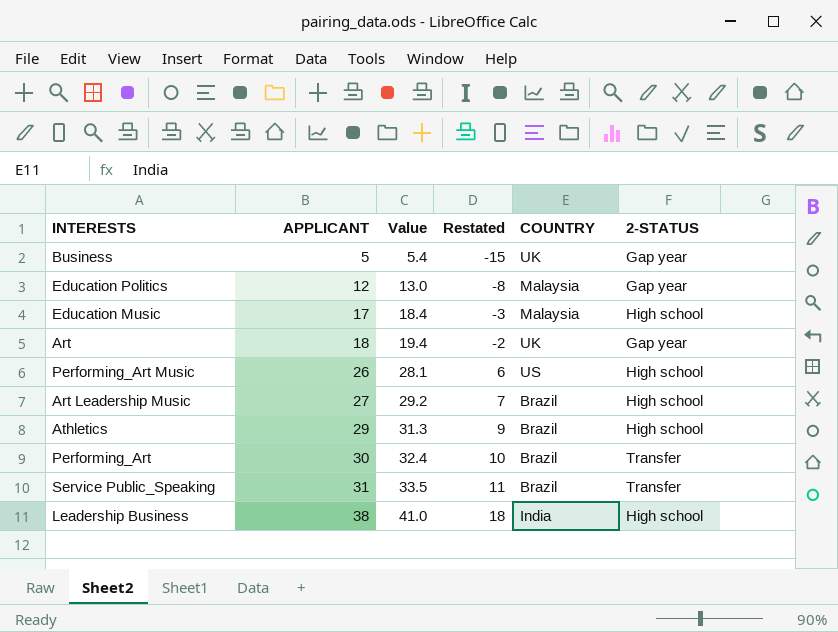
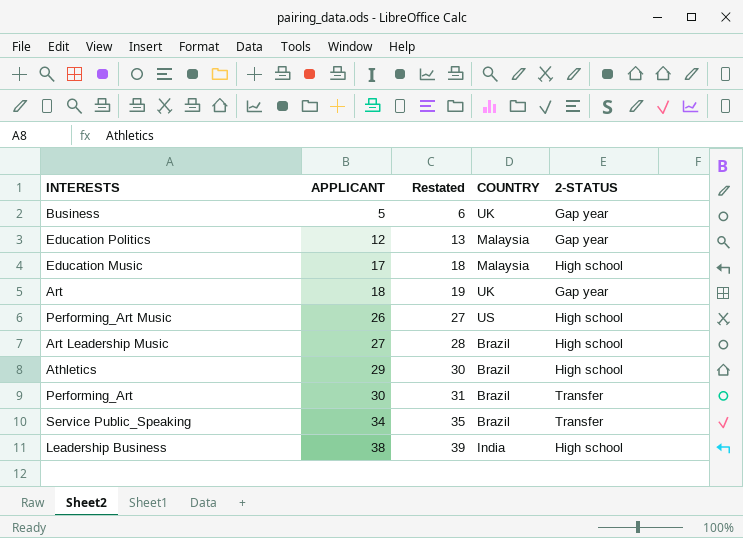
column Value | formula: [APPLICANT] * 1.08 -> none
column Restated | formula: [APPLICANT] - 20 -> [APPLICANT] + 1
Service Public_Speaking | APPLICANT: 31 -> 34

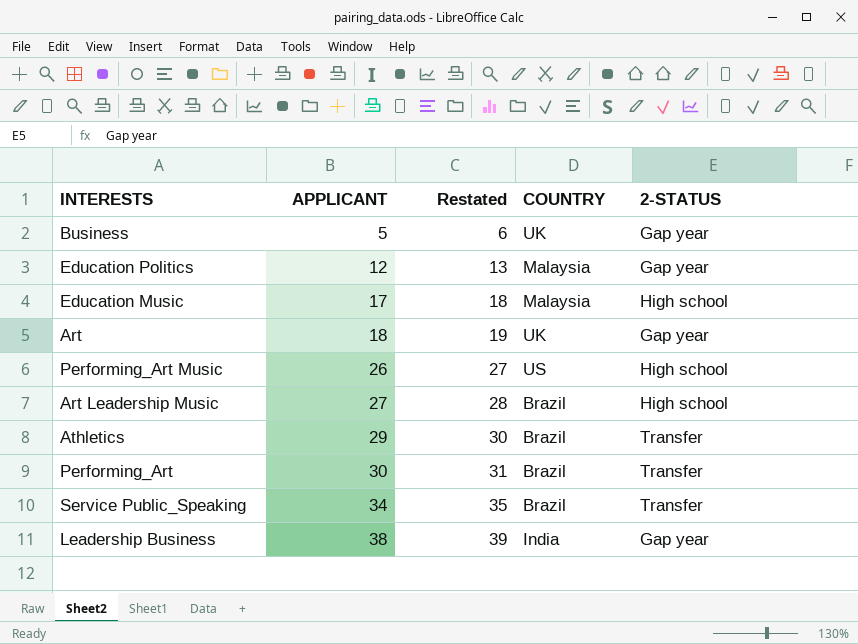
Athletics | 2-STATUS: High school -> Transfer
Leadership Business | 2-STATUS: High school -> Gap year

